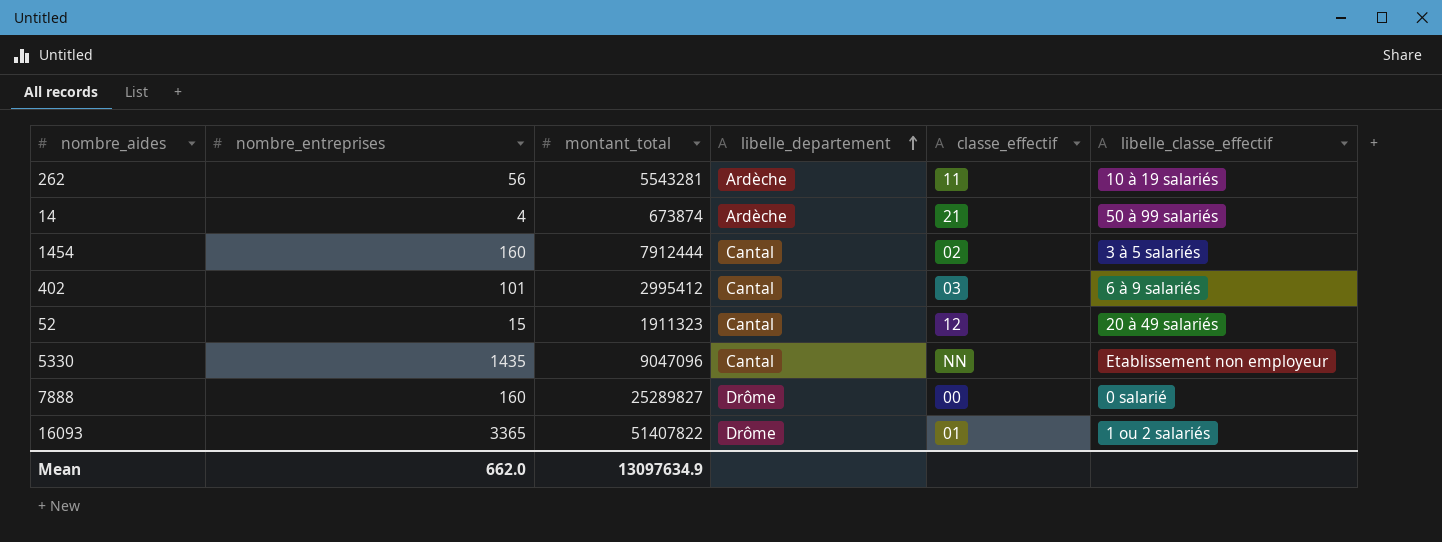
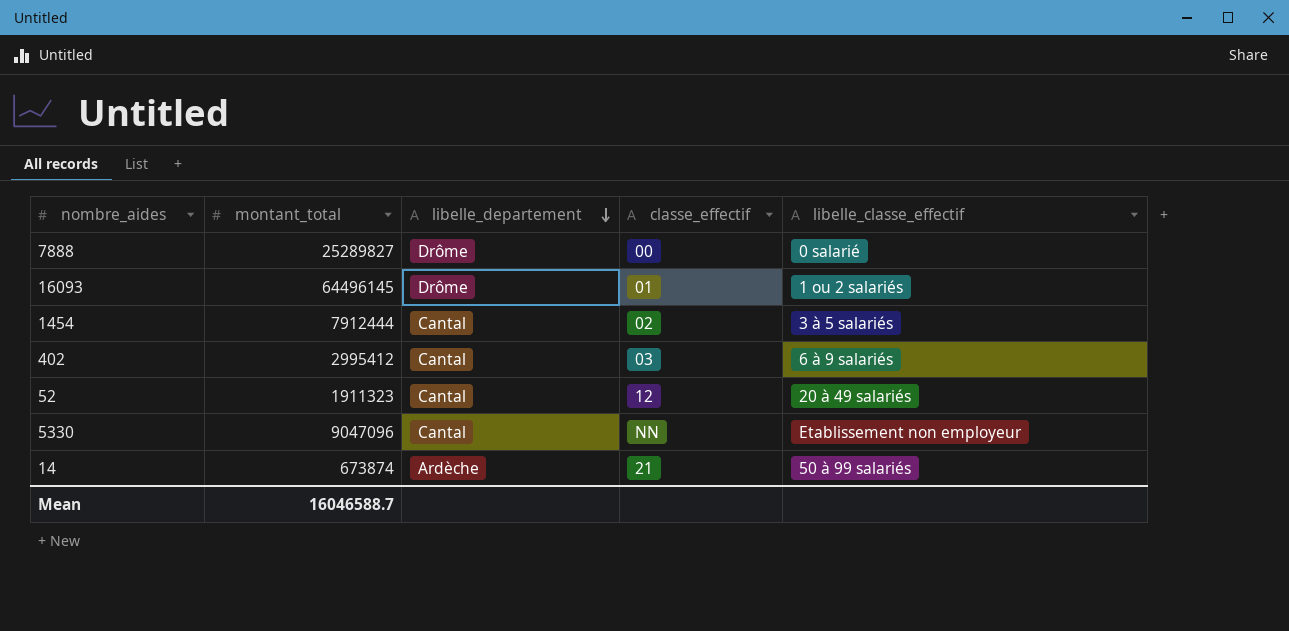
row order: libelle_departement ascending -> libelle_departement descending
column nombre_entreprises | position: 2 -> none
row 262: 56 | 5543281 | Ardèche | 11 | 10 à 19 salariés -> none
16093 | montant_total: 51407822 -> 64496145
Mean | montant_total: 13097634.9 -> 16046588.7

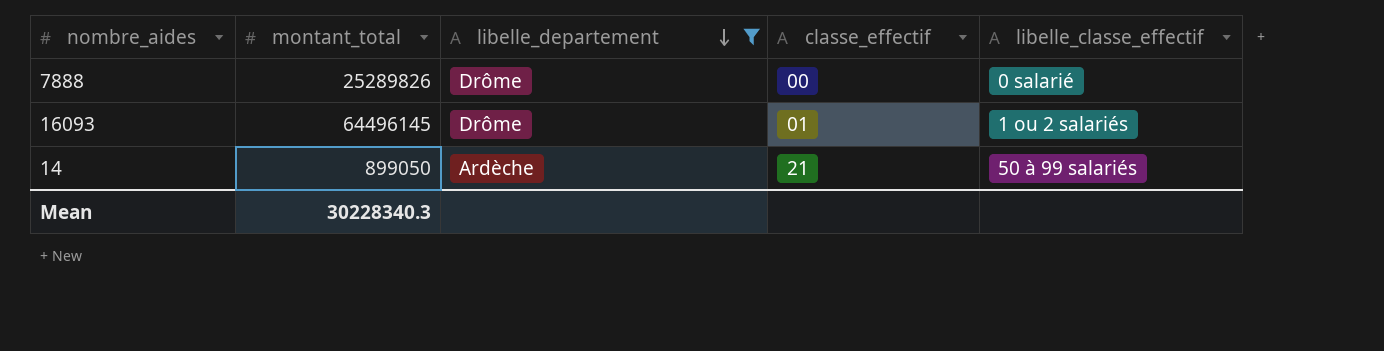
filter: none -> libelle_departement != Cantal
7888 | montant_total: 25289827 -> 25289826
14 | montant_total: 673874 -> 899050
Mean | montant_total: 16046588.7 -> 30228340.3

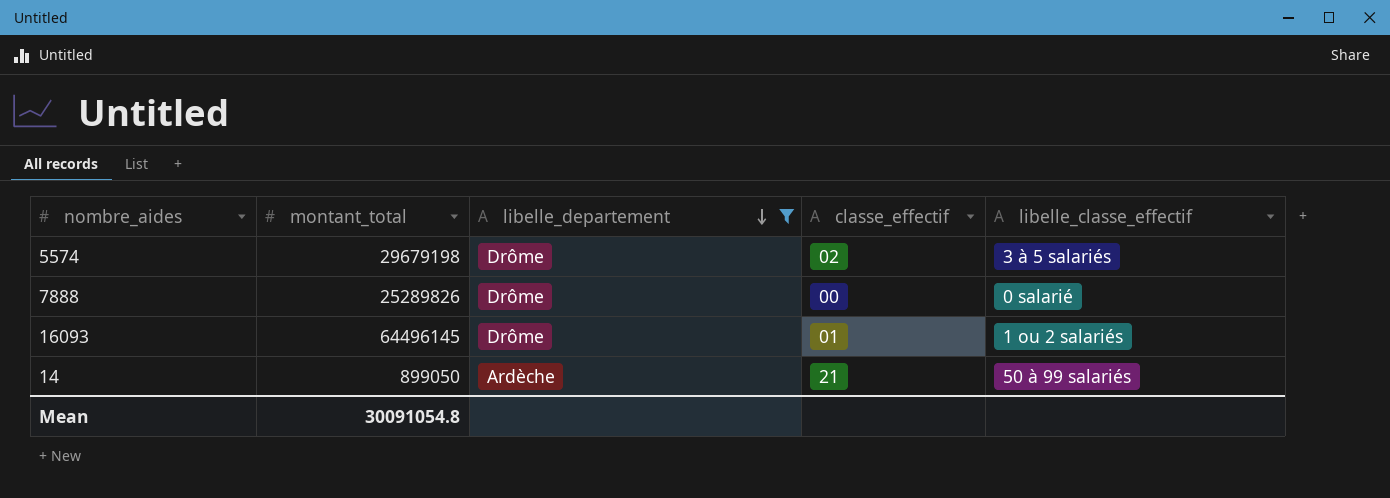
row 5574: none -> 29679198 | Drôme | 02 | 3 à 5 salariés
Mean | montant_total: 30228340.3 -> 30091054.8

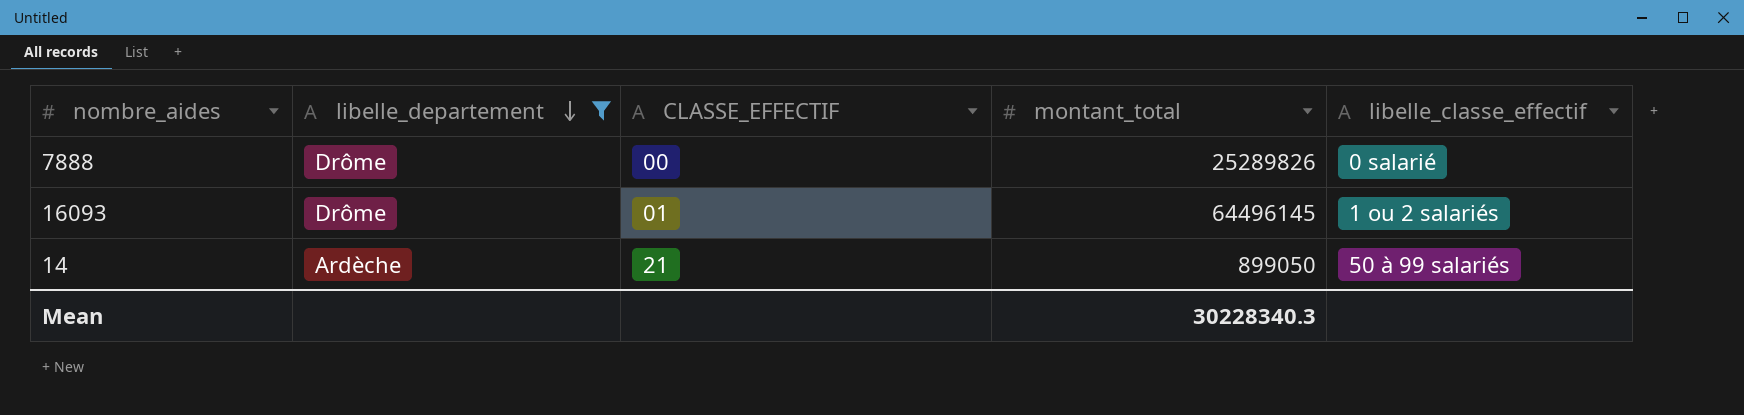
column name: classe_effectif -> CLASSE_EFFECTIF
column montant_total | position: 2 -> 4
row 5574: 29679198 | Drôme | 02 | 3 à 5 salariés -> none
Mean | montant_total: 30091054.8 -> 30228340.3

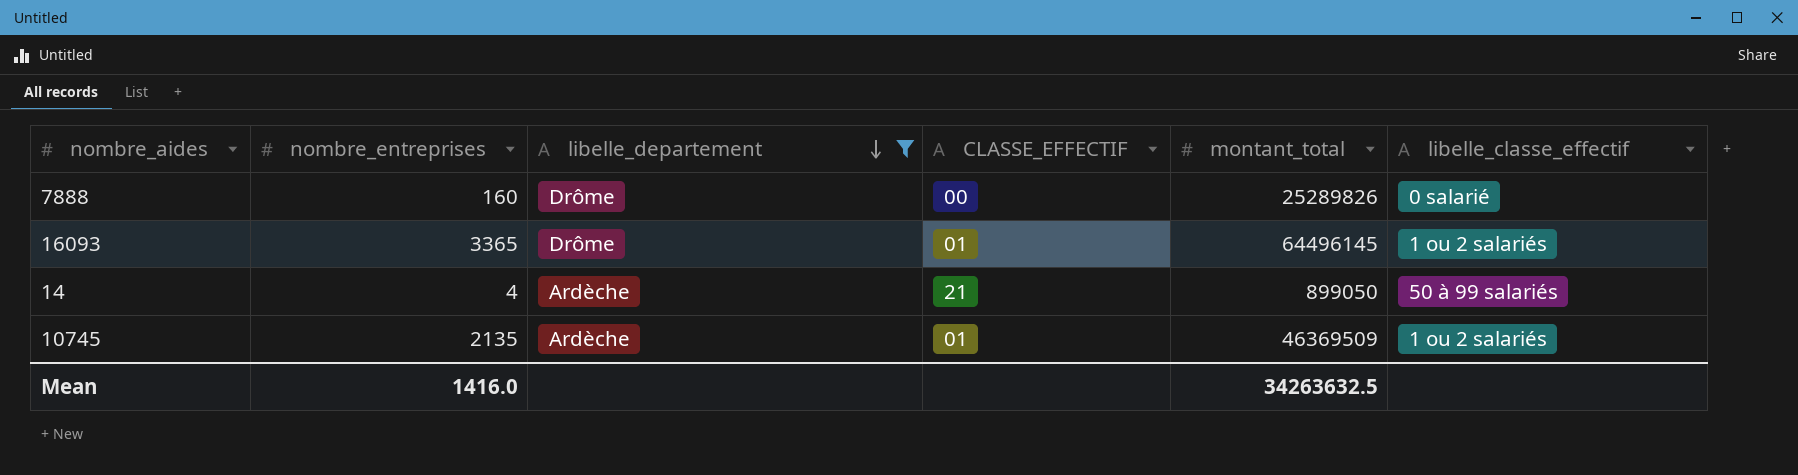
column nombre_entreprises | position: none -> 2
row 10745: none -> 2135 | Ardèche | 01 | 46369509 | 1 ou 2 salariés
Mean | montant_total: 30228340.3 -> 34263632.5

